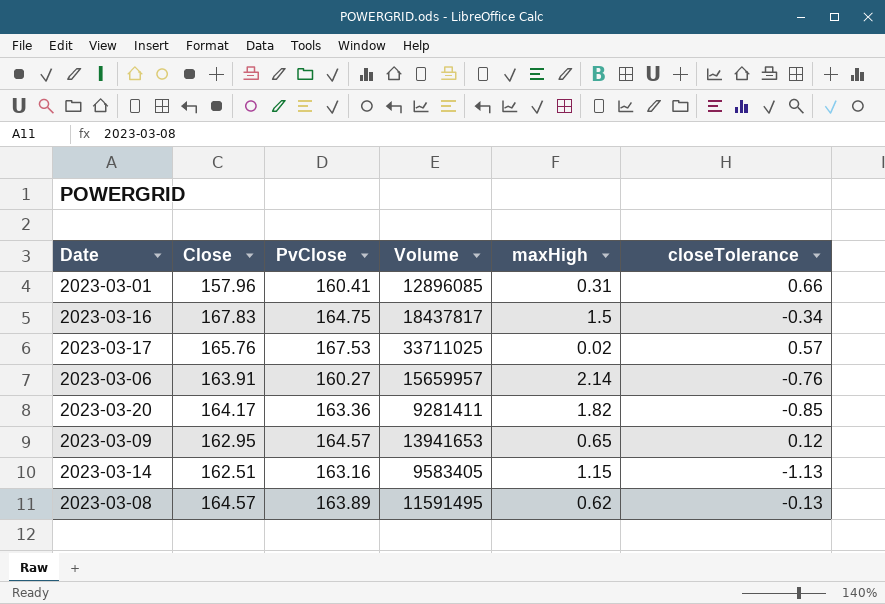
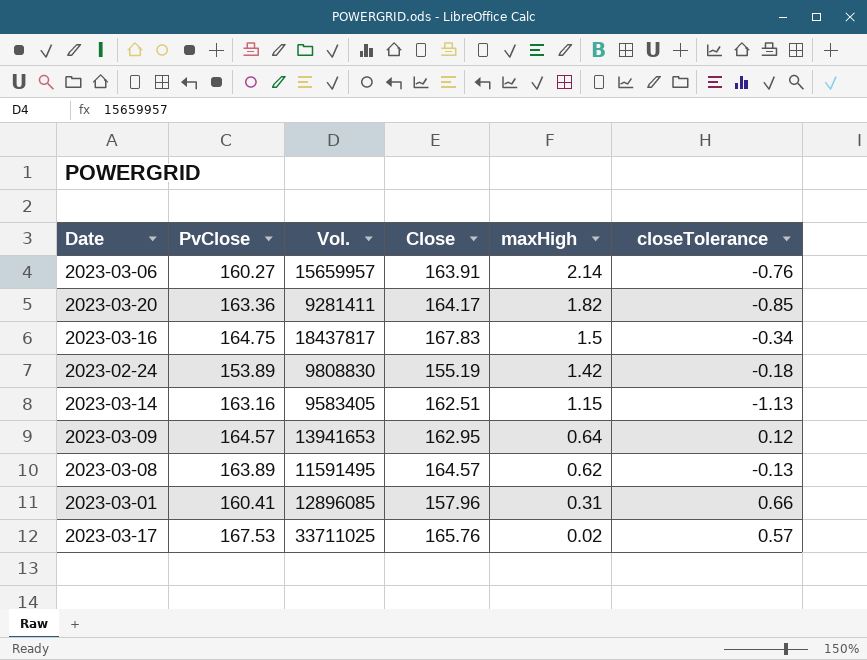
row order: none -> maxHigh descending
column name: Volume -> Vol.
column Close | position: 2 -> 4
row 2023-02-24: none -> 153.89 | 9808830 | 155.19 | 1.42 | -0.18
2023-03-09 | maxHigh: 0.65 -> 0.64

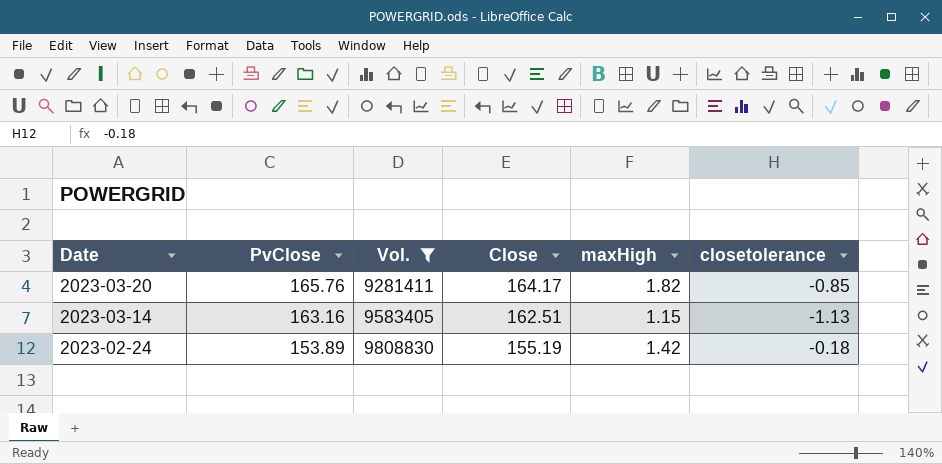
filter: none -> Vol. <= 9808830
row order: maxHigh descending -> Date descending
column name: closeTolerance -> closetolerance
2023-03-20 | PvClose: 163.36 -> 165.76

